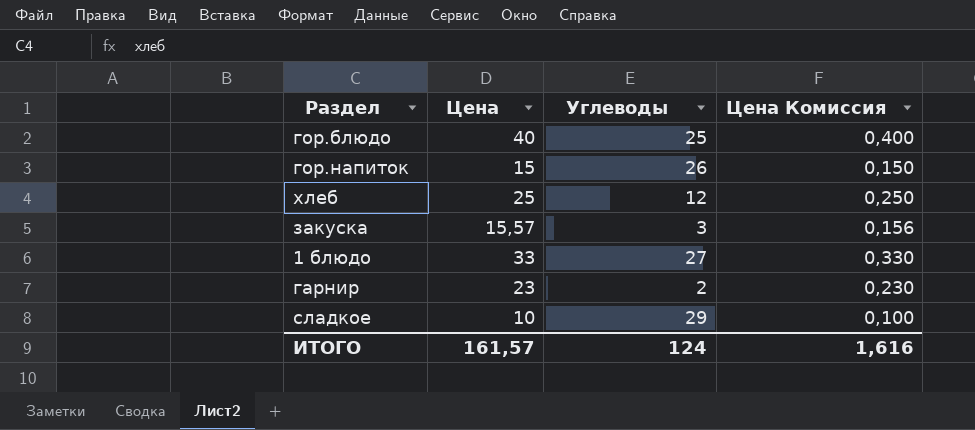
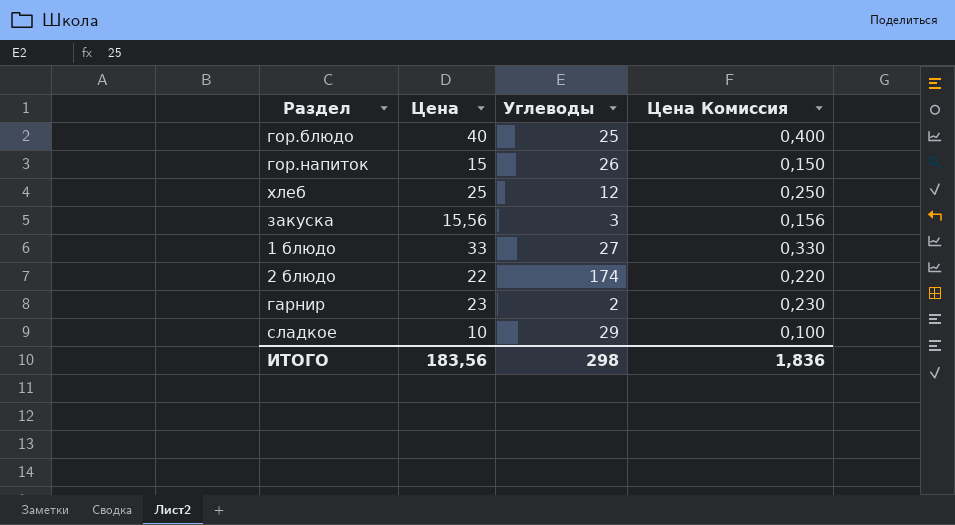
закуска | Цена: 15,57 -> 15,56
row 2 блюдо: none -> 22 | 174 | 0,220
ИТОГО | Цена: 161,57 -> 183,56
ИТОГО | Углеводы: 124 -> 298
ИТОГО | Цена Комиссия: 1,616 -> 1,836

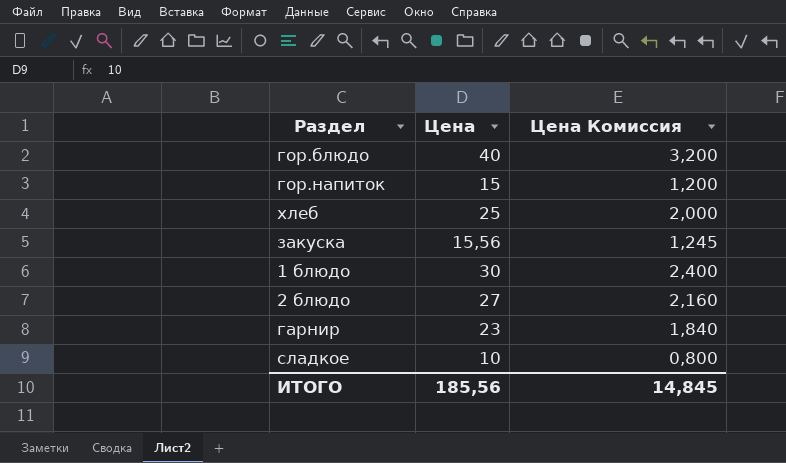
column Углеводы | position: 3 -> none
column Цена Комиссия | formula: [Цена] * 0,01 -> [Цена] * 0,08
1 блюдо | Цена: 33 -> 30
2 блюдо | Цена: 22 -> 27
ИТОГО | Цена: 183,56 -> 185,56
ИТОГО | Цена Комиссия: 1,836 -> 14,845

